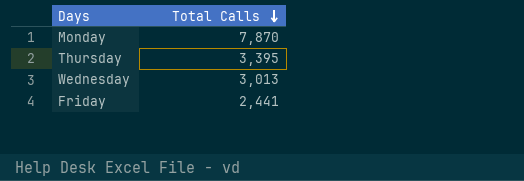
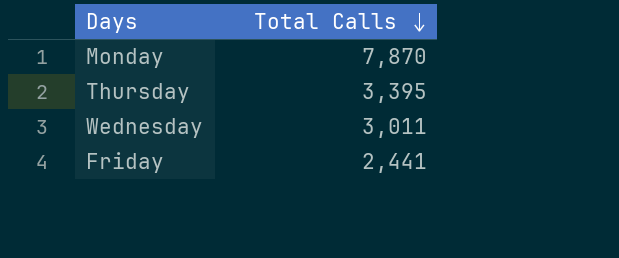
Wednesday | Total Calls: 3,013 -> 3,011

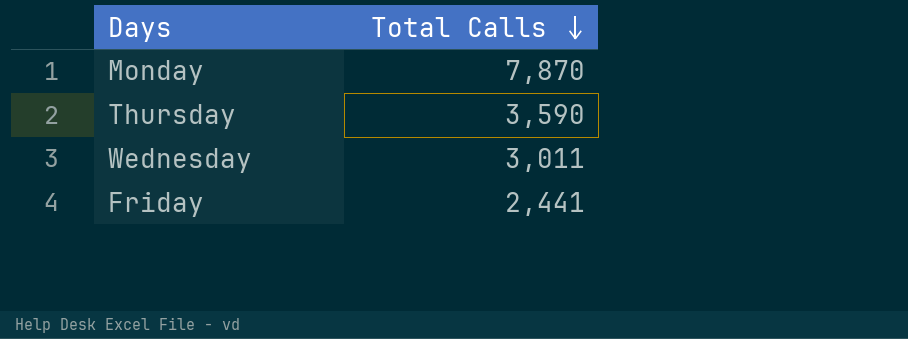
Thursday | Total Calls: 3,395 -> 3,590

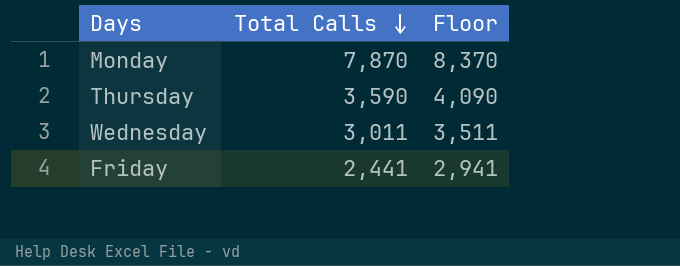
column Floor | formula: none -> [Total Calls] + 500

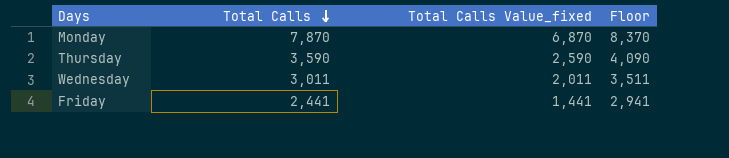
column Total Calls Value_fixed | formula: none -> [Total Calls] - 1000

